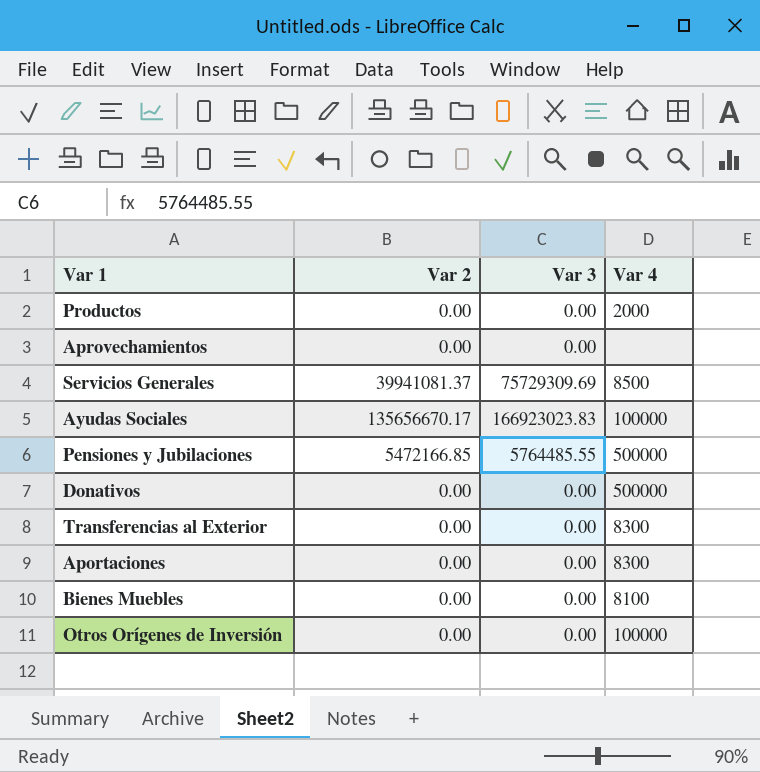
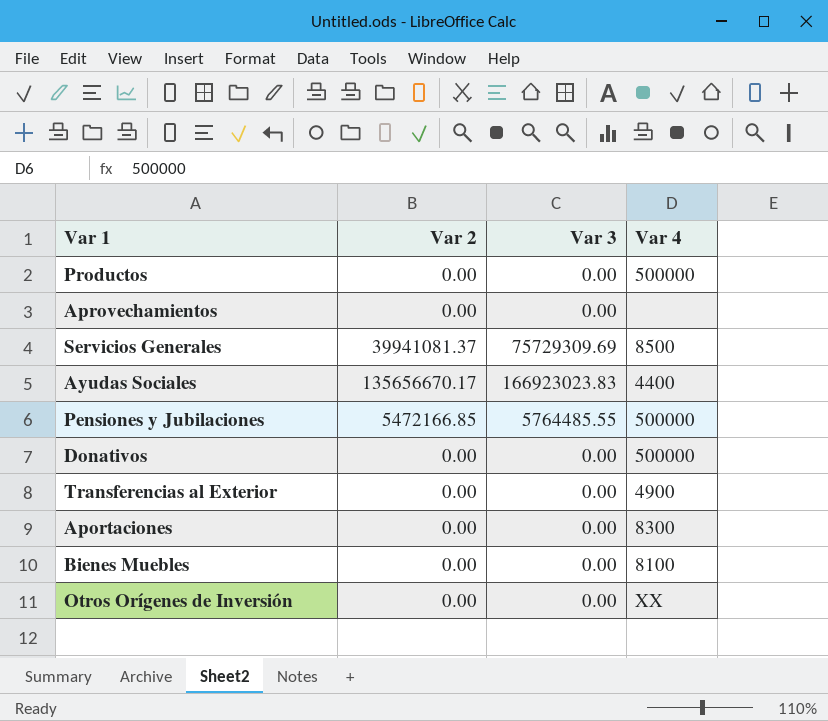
Productos | Var 4: 2000 -> 500000
Ayudas Sociales | Var 4: 100000 -> 4400
Transferencias al Exterior | Var 4: 8300 -> 4900
Otros Orígenes de Inversión | Var 4: 100000 -> XX

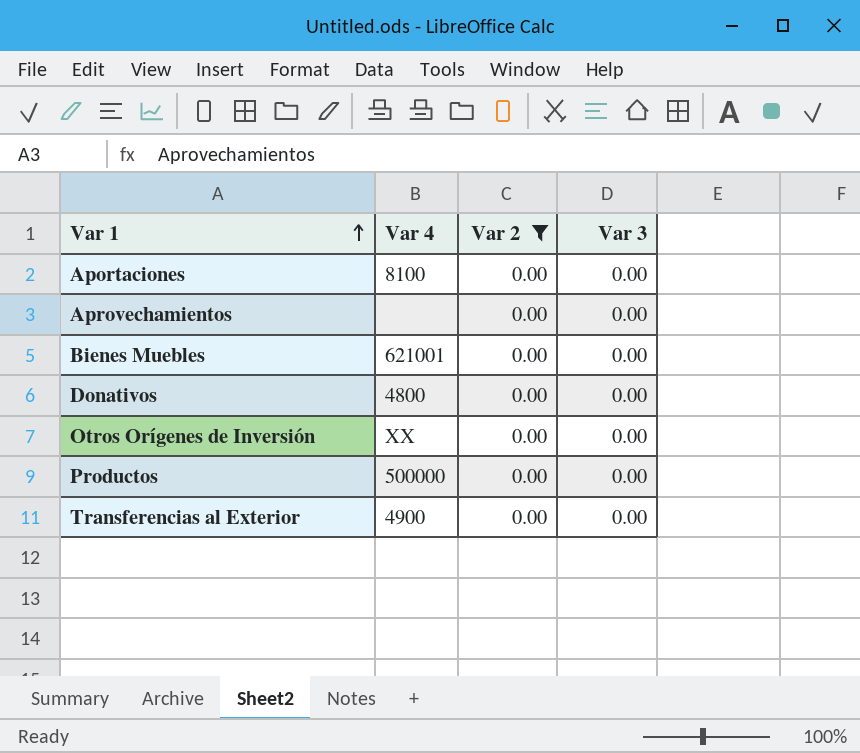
filter: none -> Var 2 = 0.00
row order: none -> Var 1 ascending
column Var 4 | position: 4 -> 2
Aportaciones | Var 4: 8300 -> 8100
Bienes Muebles | Var 4: 8100 -> 621001
Donativos | Var 4: 500000 -> 4800

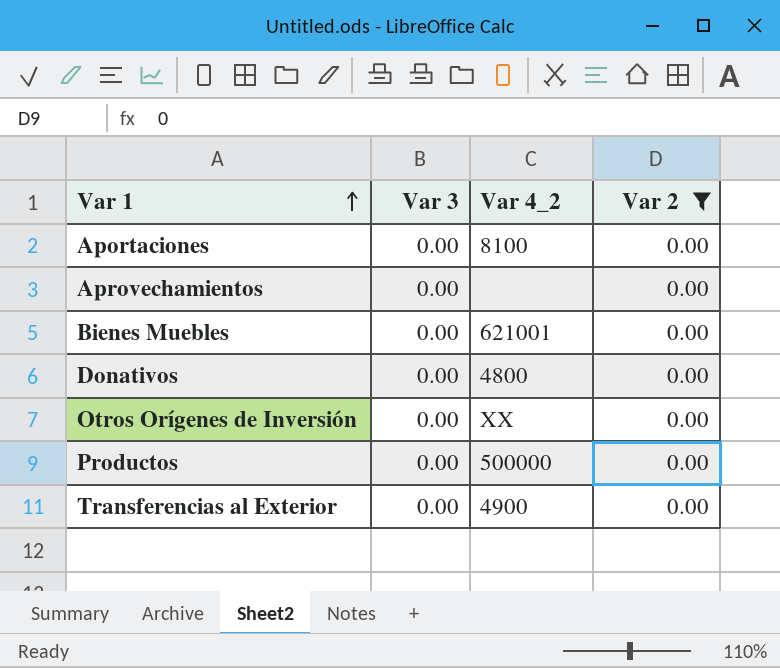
column Var 3 | position: 4 -> 2
column name: Var 4 -> Var 4_2

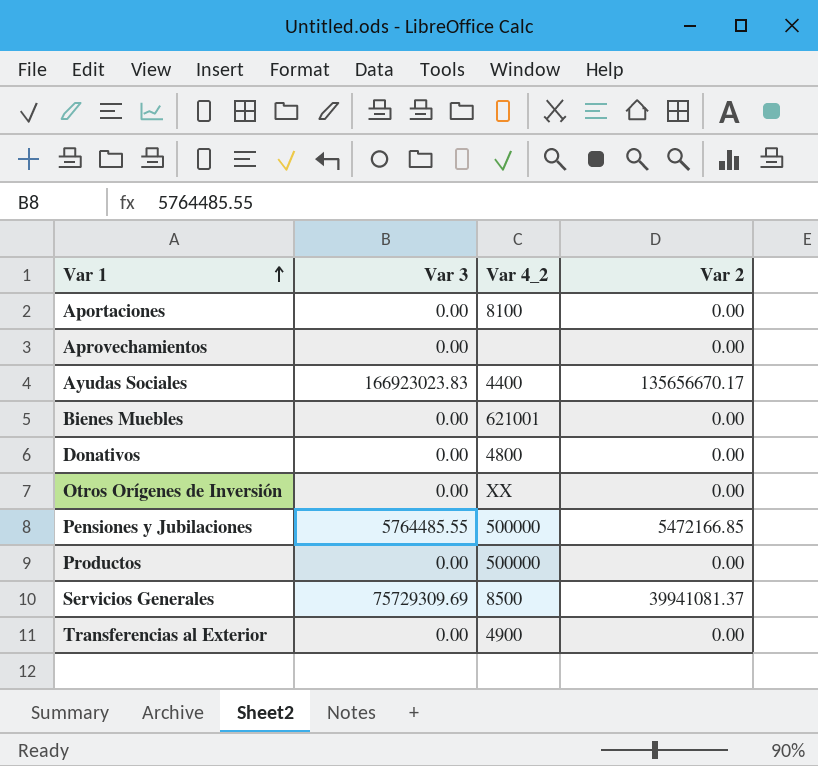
filter: Var 2 = 0.00 -> none

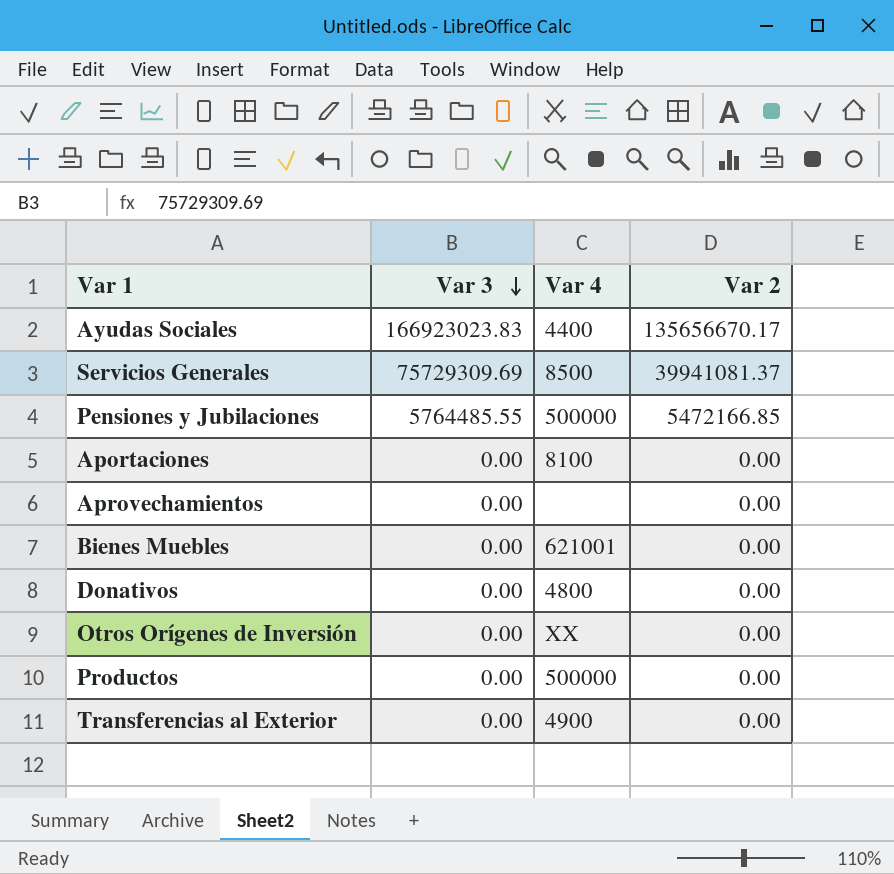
row order: Var 1 ascending -> Var 3 descending
column name: Var 4_2 -> Var 4

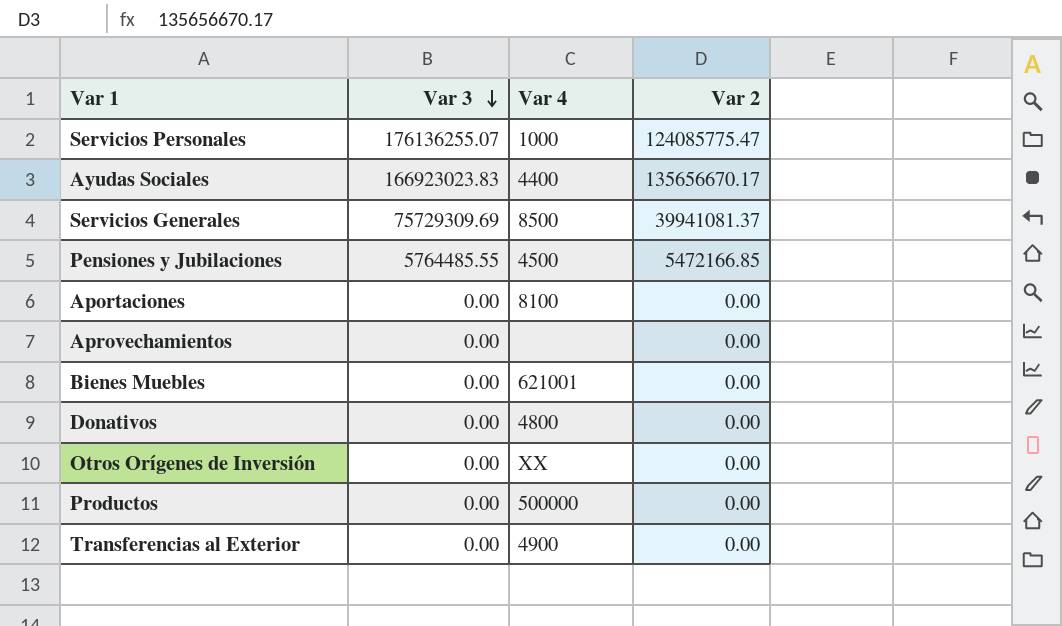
row Servicios Personales: none -> 176136255.07 | 1000 | 124085775.47
Pensiones y Jubilaciones | Var 4: 500000 -> 4500

